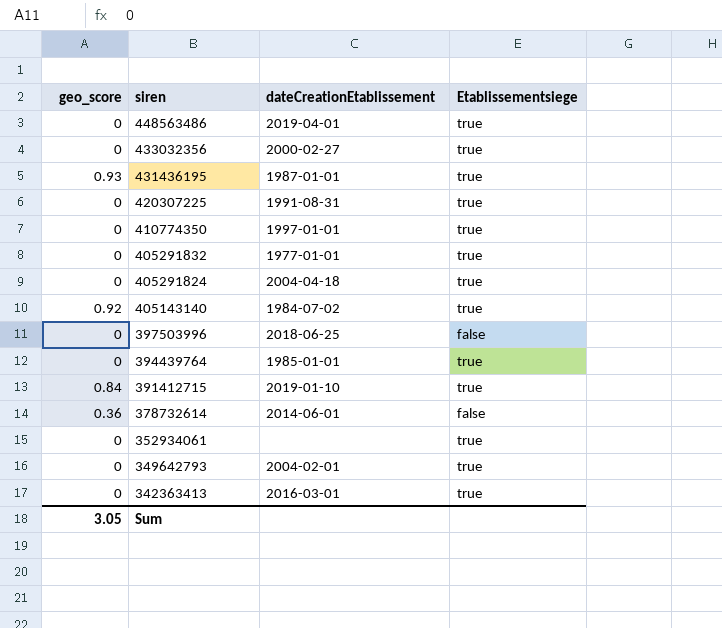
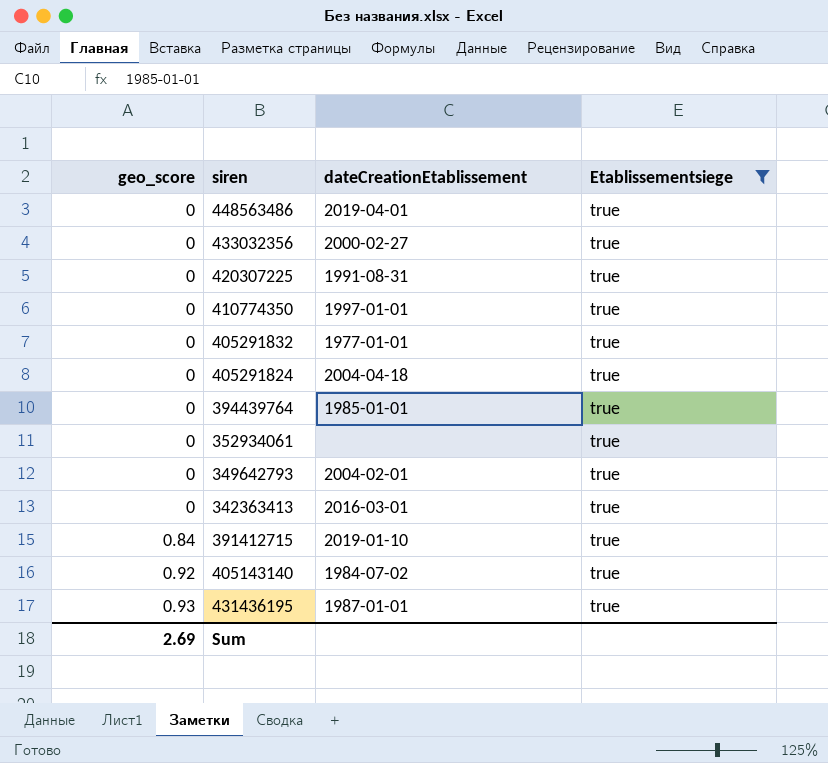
filter: none -> Etablissementsiege = true
row order: siren descending -> geo_score ascending
Sum | geo_score: 3.05 -> 2.69

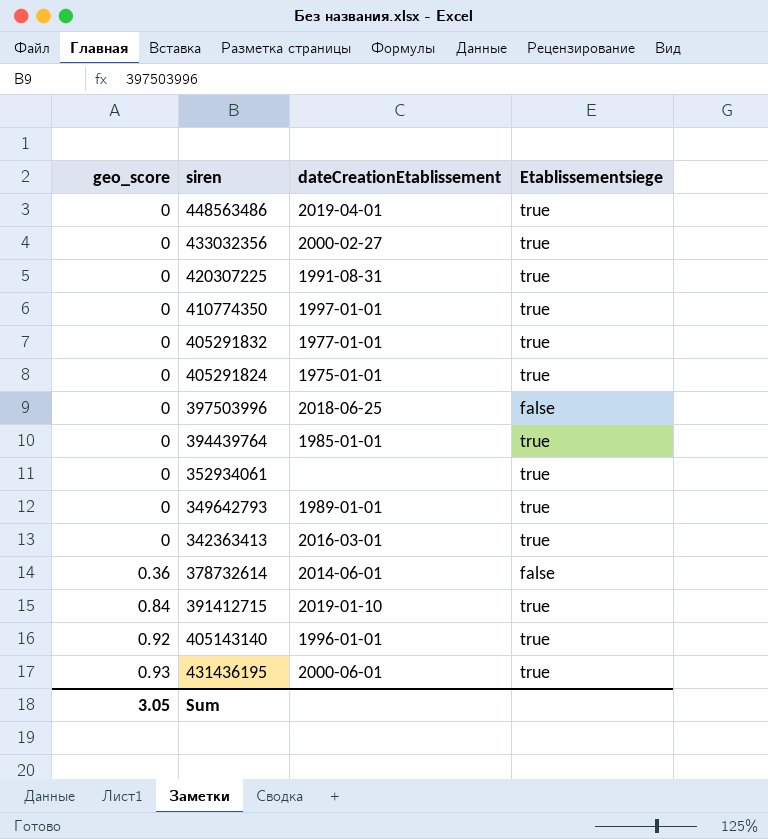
filter: Etablissementsiege = true -> none
405291824 | dateCreationEtablissement: 2004-04-18 -> 1975-01-01
349642793 | dateCreationEtablissement: 2004-02-01 -> 1989-01-01
405143140 | dateCreationEtablissement: 1984-07-02 -> 1996-01-01
431436195 | dateCreationEtablissement: 1987-01-01 -> 2000-06-01
Sum | geo_score: 2.69 -> 3.05

